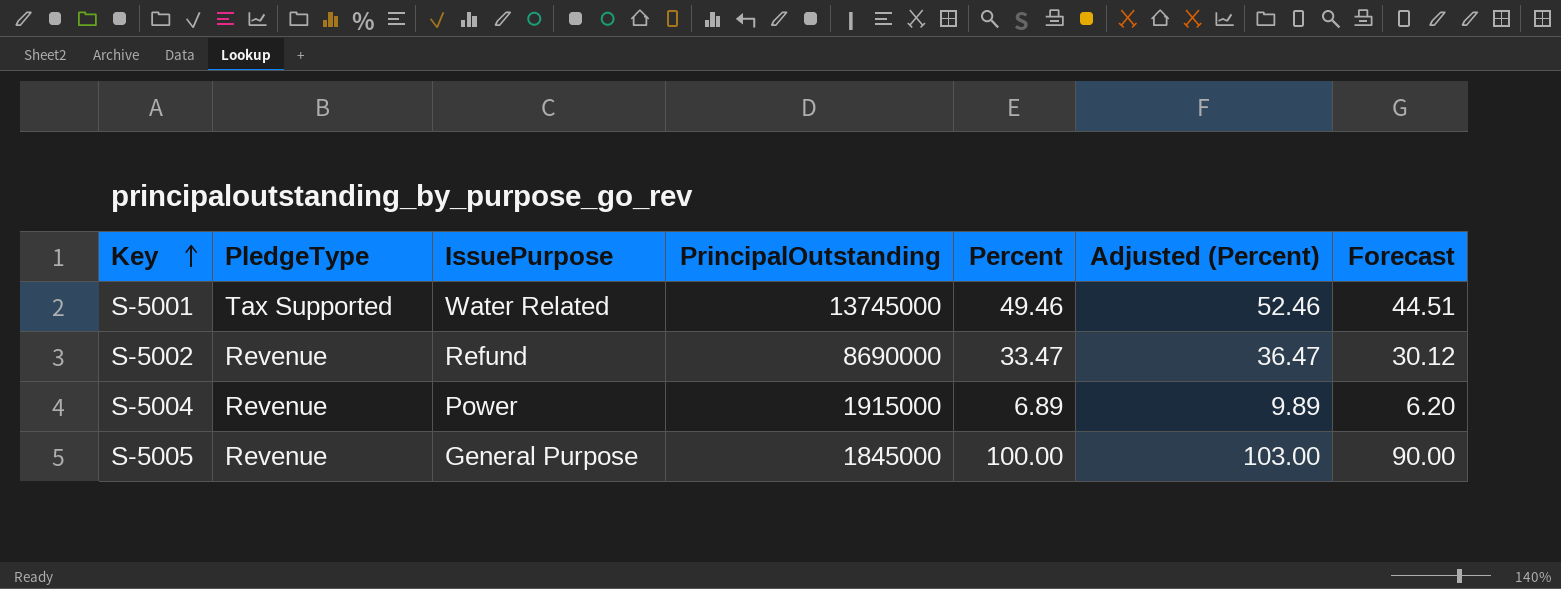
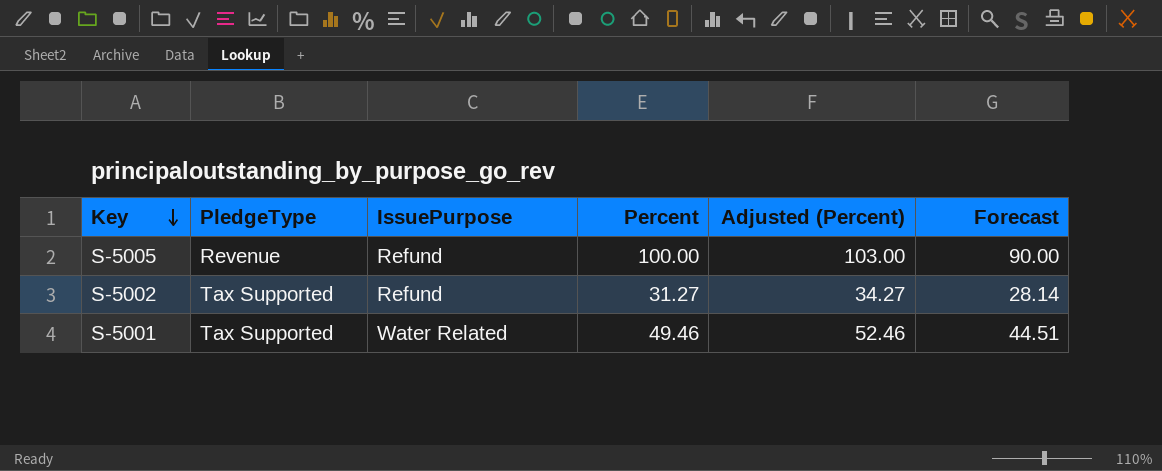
row order: Key ascending -> Key descending
column PrincipalOutstanding | position: 4 -> none
row S-5004: Revenue | Power | 1915000 | 6.89 | 9.89 | 6.20 -> none
S-5005 | IssuePurpose: General Purpose -> Refund
S-5002 | PledgeType: Revenue -> Tax Supported
S-5002 | Percent: 33.47 -> 31.27
S-5002 | Adjusted (Percent): 36.47 -> 34.27
S-5002 | Forecast: 30.12 -> 28.14

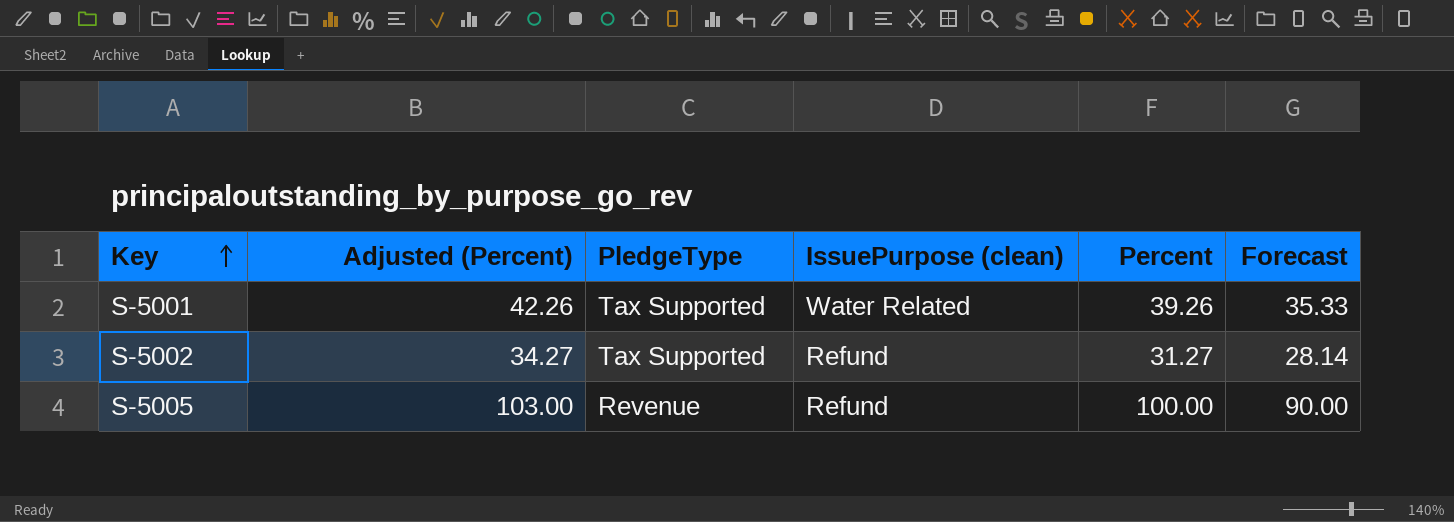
row order: Key descending -> Key ascending
column Adjusted (Percent) | position: 5 -> 2
column name: IssuePurpose -> IssuePurpose (clean)
S-5001 | Adjusted (Percent): 52.46 -> 42.26
S-5001 | Percent: 49.46 -> 39.26
S-5001 | Forecast: 44.51 -> 35.33

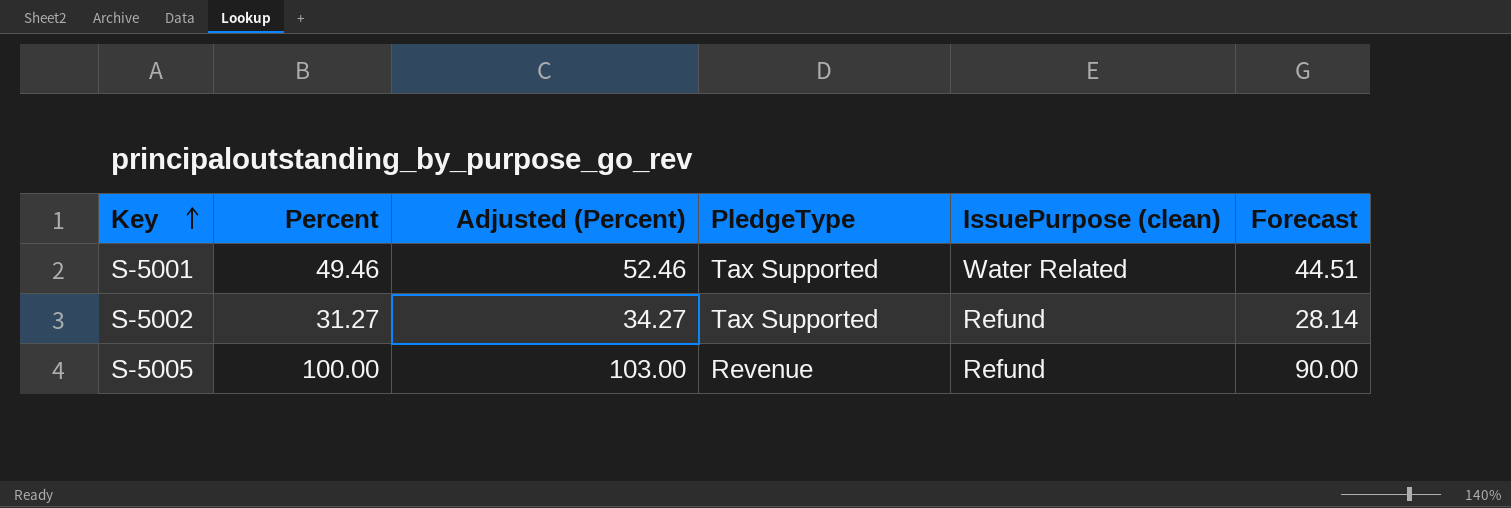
column Percent | position: 5 -> 2
S-5001 | Percent: 39.26 -> 49.46
S-5001 | Adjusted (Percent): 42.26 -> 52.46
S-5001 | Forecast: 35.33 -> 44.51

